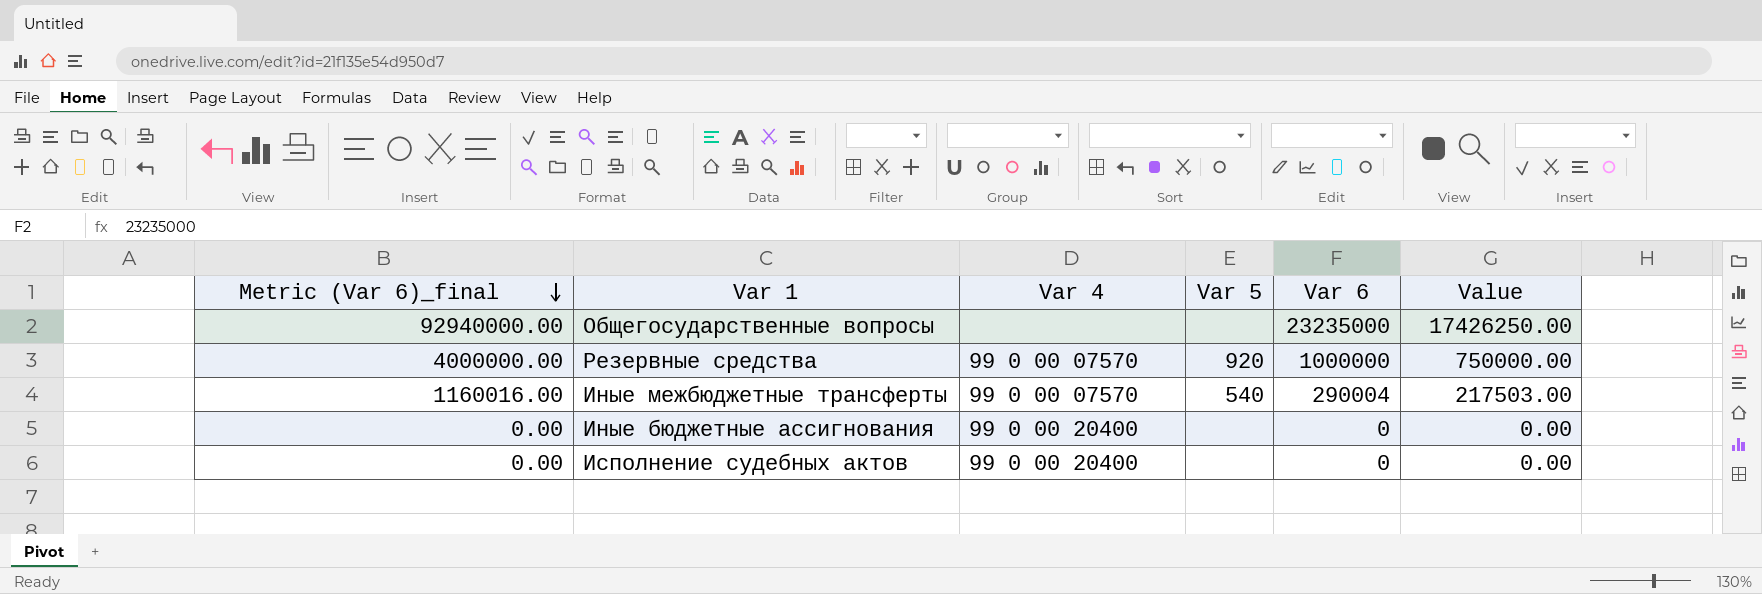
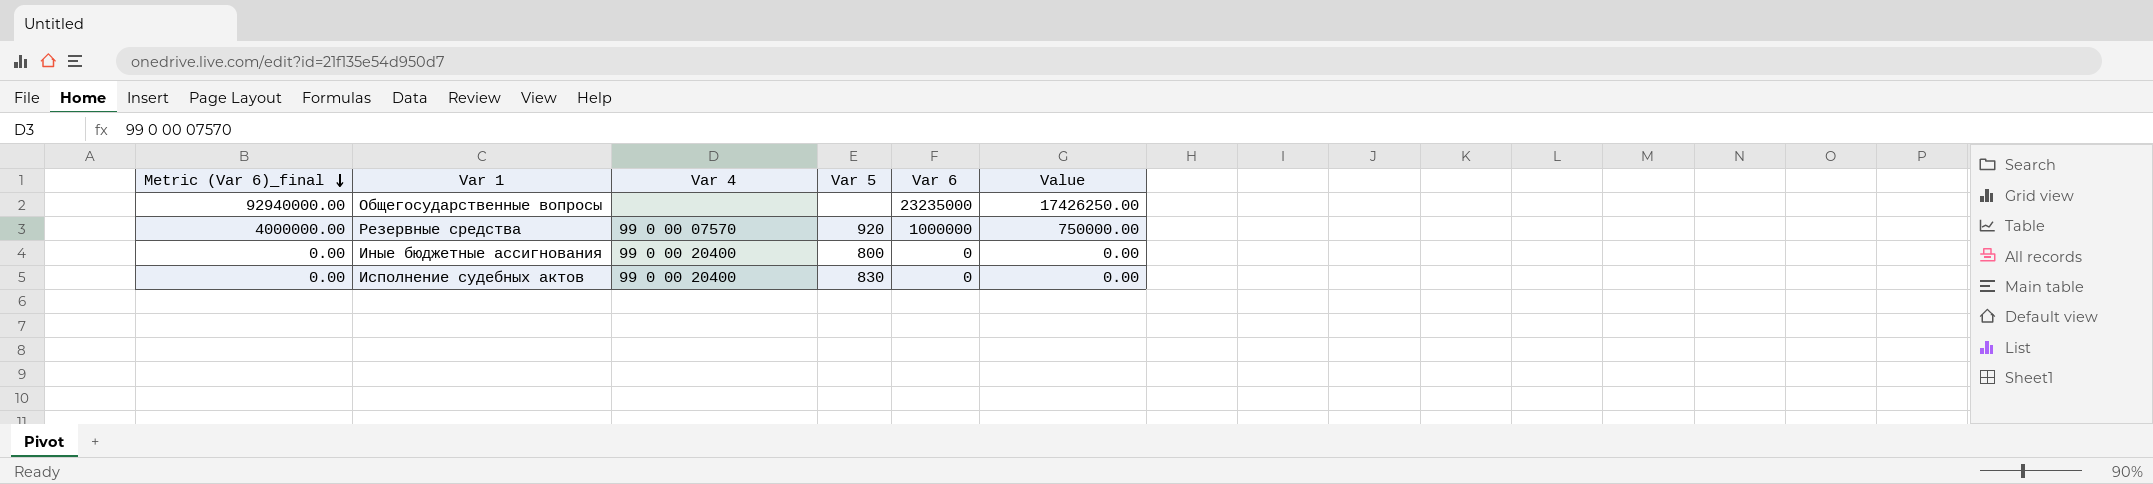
row Иные межбюджетные трансферты: 1160016.00 | 99 0 00 07570 | 540 | 290004 | 217503.00 -> none
Иные бюджетные ассигнования | Var 5: none -> 800
Исполнение судебных актов | Var 5: none -> 830

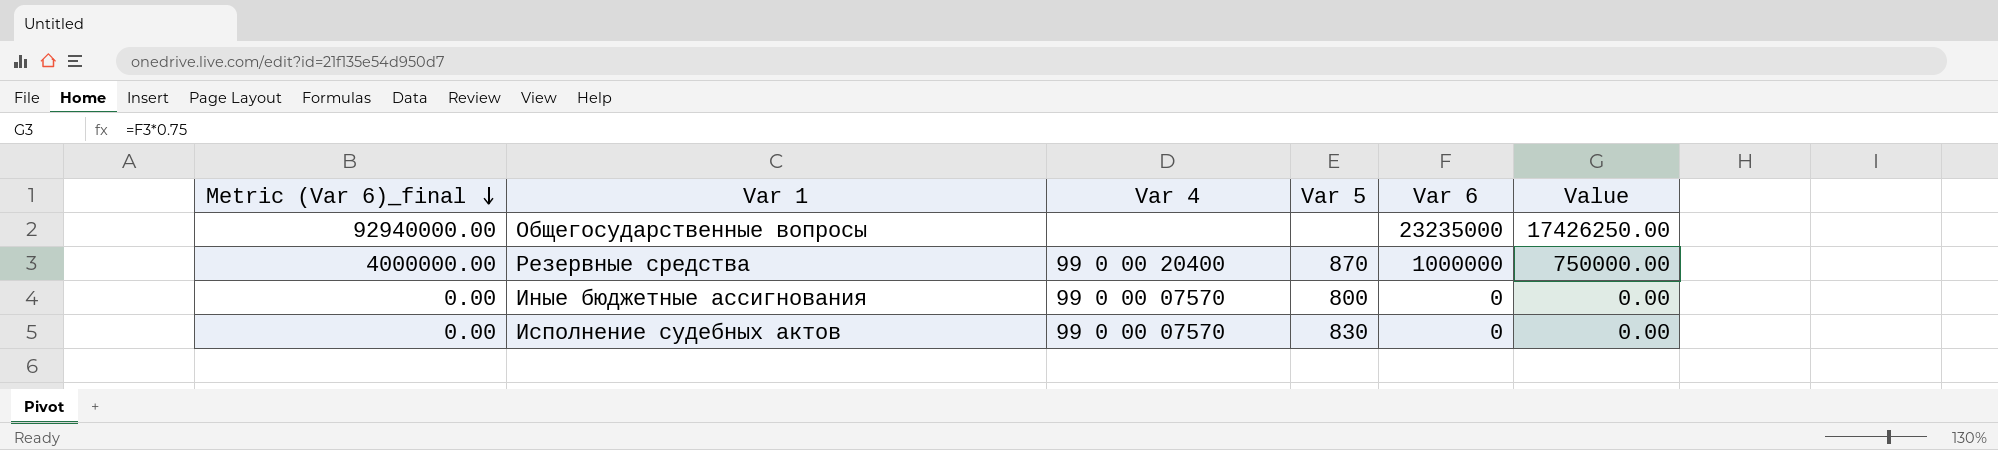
Резервные средства | Var 4: 99 0 00 07570 -> 99 0 00 20400
Резервные средства | Var 5: 920 -> 870
Иные бюджетные ассигнования | Var 4: 99 0 00 20400 -> 99 0 00 07570
Исполнение судебных актов | Var 4: 99 0 00 20400 -> 99 0 00 07570

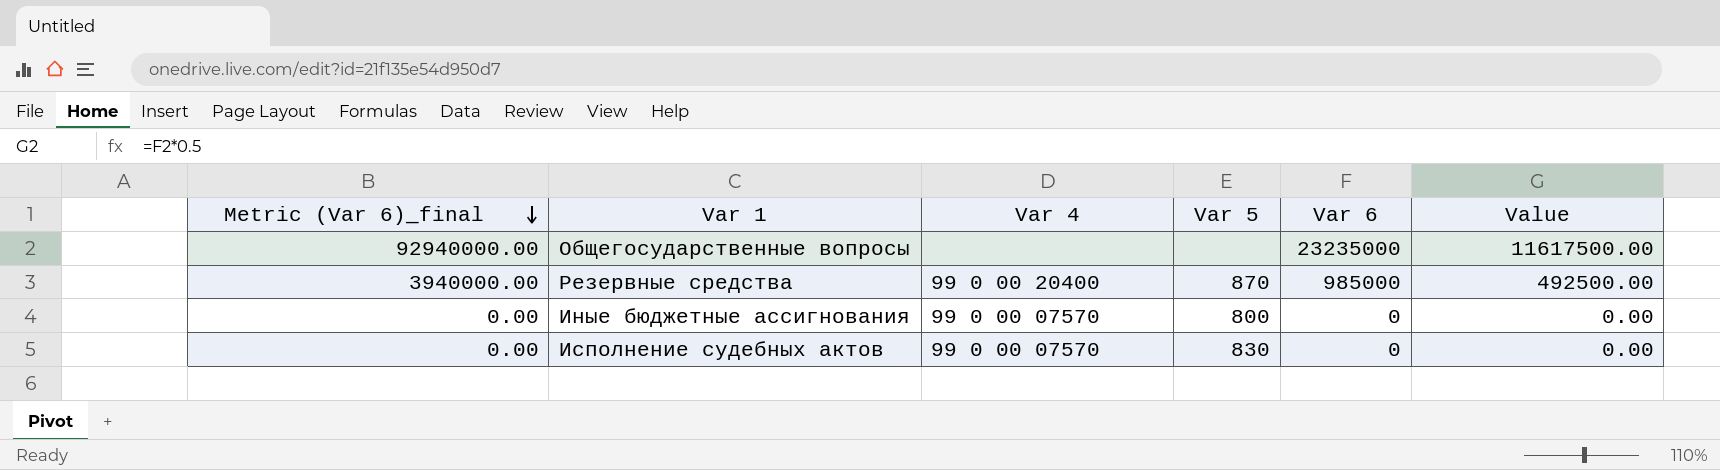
column Value | formula: [Var 6] * 0.75 -> [Var 6] * 0.5
Резервные средства | Metric (Var 6)_final: 4000000.00 -> 3940000.00
Резервные средства | Var 6: 1000000 -> 985000

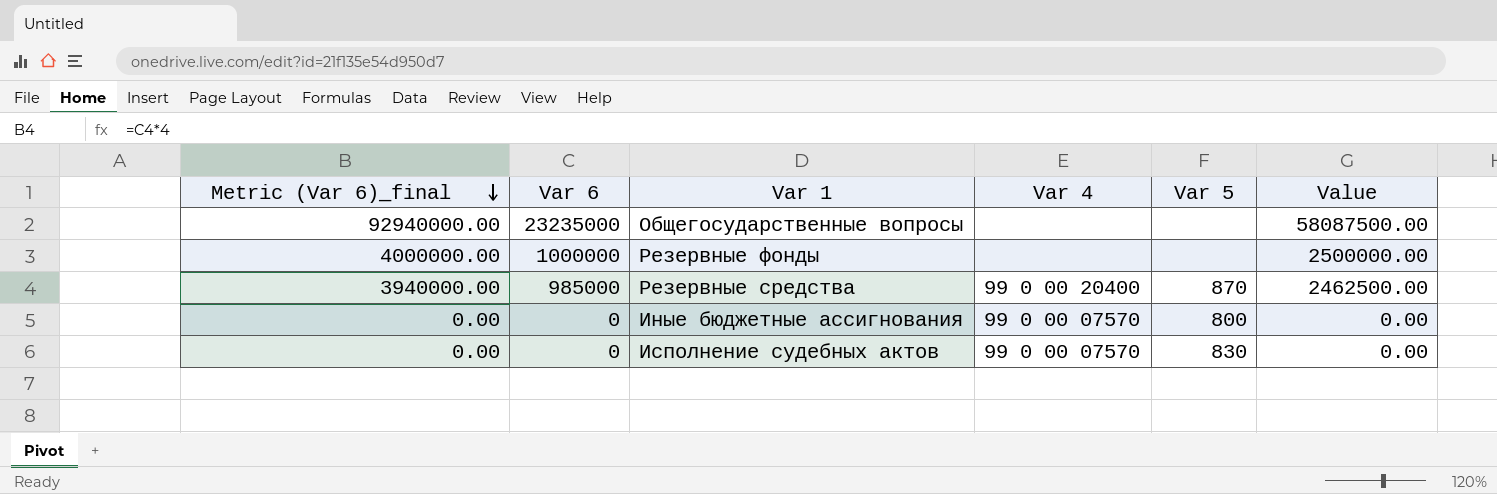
column Var 6 | position: 5 -> 2
column Value | formula: [Var 6] * 0.5 -> [Var 6] * 2.5
row Резервные фонды: none -> 4000000.00 | 1000000 | none | none | 2500000.00

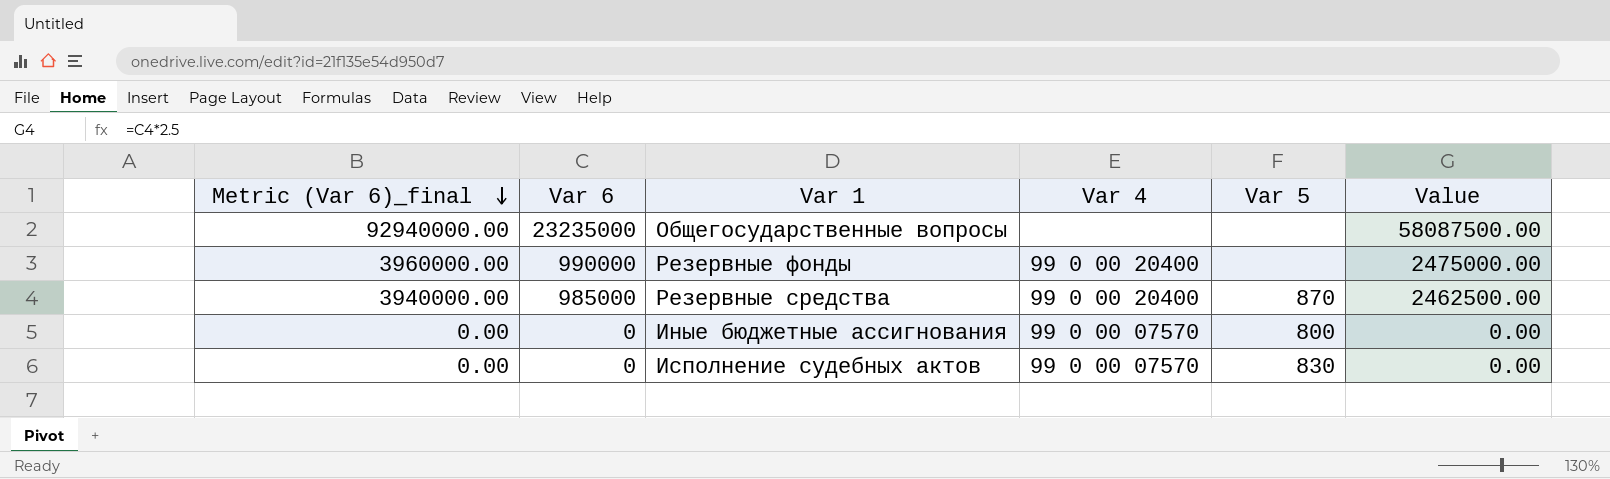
Резервные фонды | Metric (Var 6)_final: 4000000.00 -> 3960000.00
Резервные фонды | Var 6: 1000000 -> 990000
Резервные фонды | Var 4: none -> 99 0 00 20400
Резервные фонды | Value: 2500000.00 -> 2475000.00

